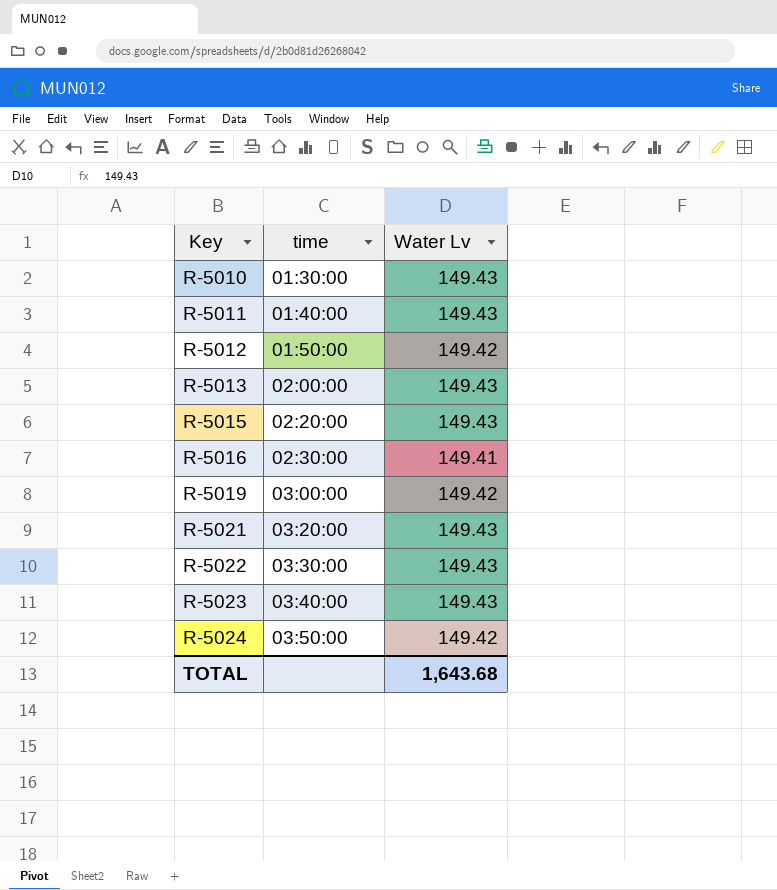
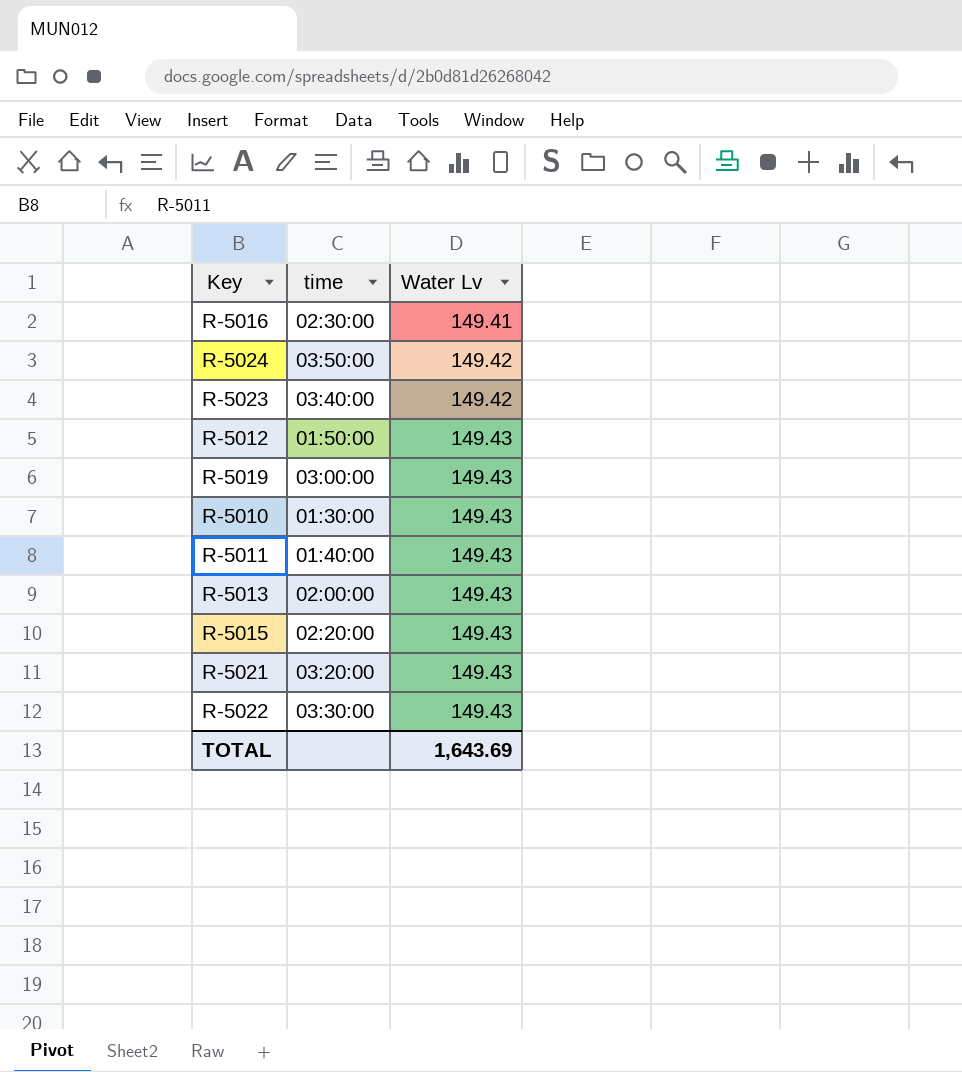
row order: Key ascending -> Water Lv ascending
R-5023 | Water Lv: 149.43 -> 149.42
R-5012 | Water Lv: 149.42 -> 149.43
R-5019 | Water Lv: 149.42 -> 149.43
TOTAL | Water Lv: 1,643.68 -> 1,643.69

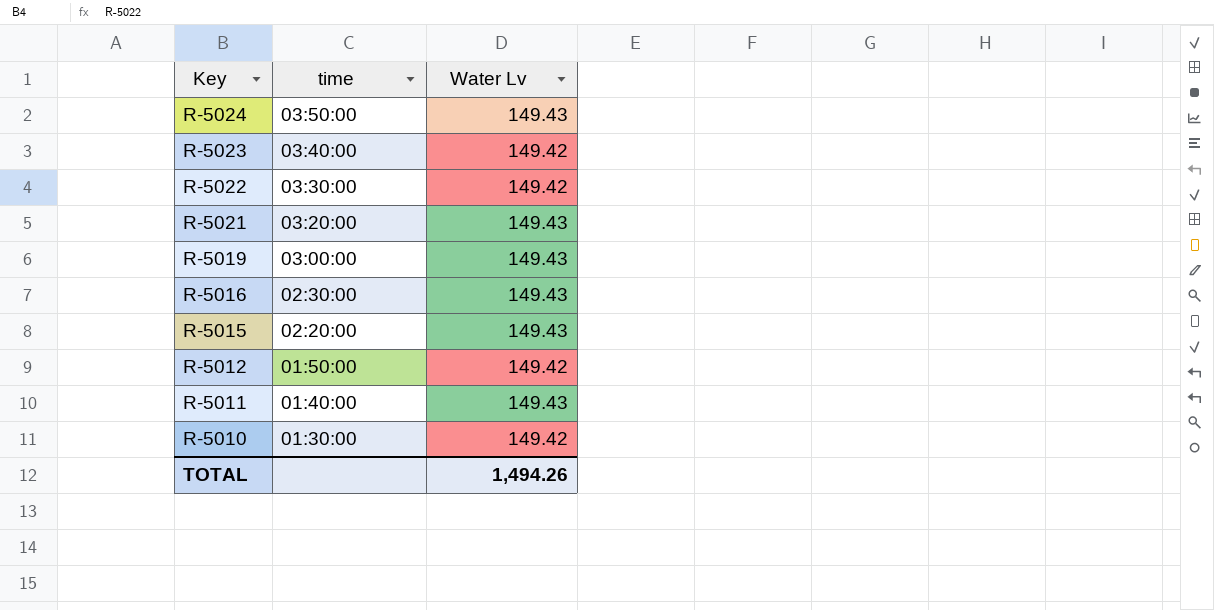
row order: Water Lv ascending -> Key descending
row R-5013: 02:00:00 | 149.43 -> none
R-5024 | Water Lv: 149.42 -> 149.43
R-5022 | Water Lv: 149.43 -> 149.42
R-5016 | Water Lv: 149.41 -> 149.43
R-5012 | Water Lv: 149.43 -> 149.42
R-5010 | Water Lv: 149.43 -> 149.42
TOTAL | Water Lv: 1,643.69 -> 1,494.26

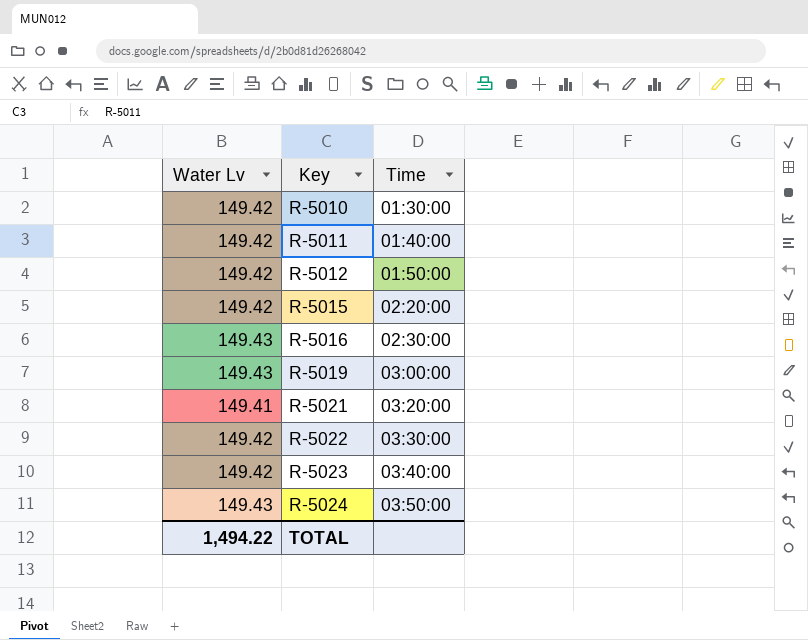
row order: Key descending -> Key ascending
column Water Lv | position: 3 -> 1
column name: time -> Time
R-5011 | Water Lv: 149.43 -> 149.42
R-5015 | Water Lv: 149.43 -> 149.42
R-5021 | Water Lv: 149.43 -> 149.41
TOTAL | Water Lv: 1,494.26 -> 1,494.22

